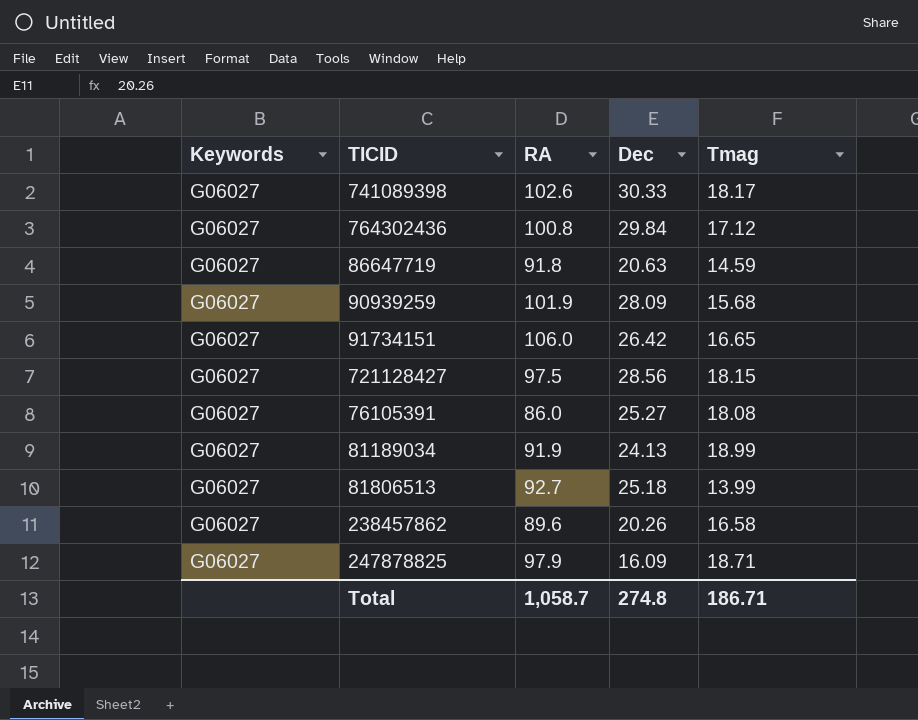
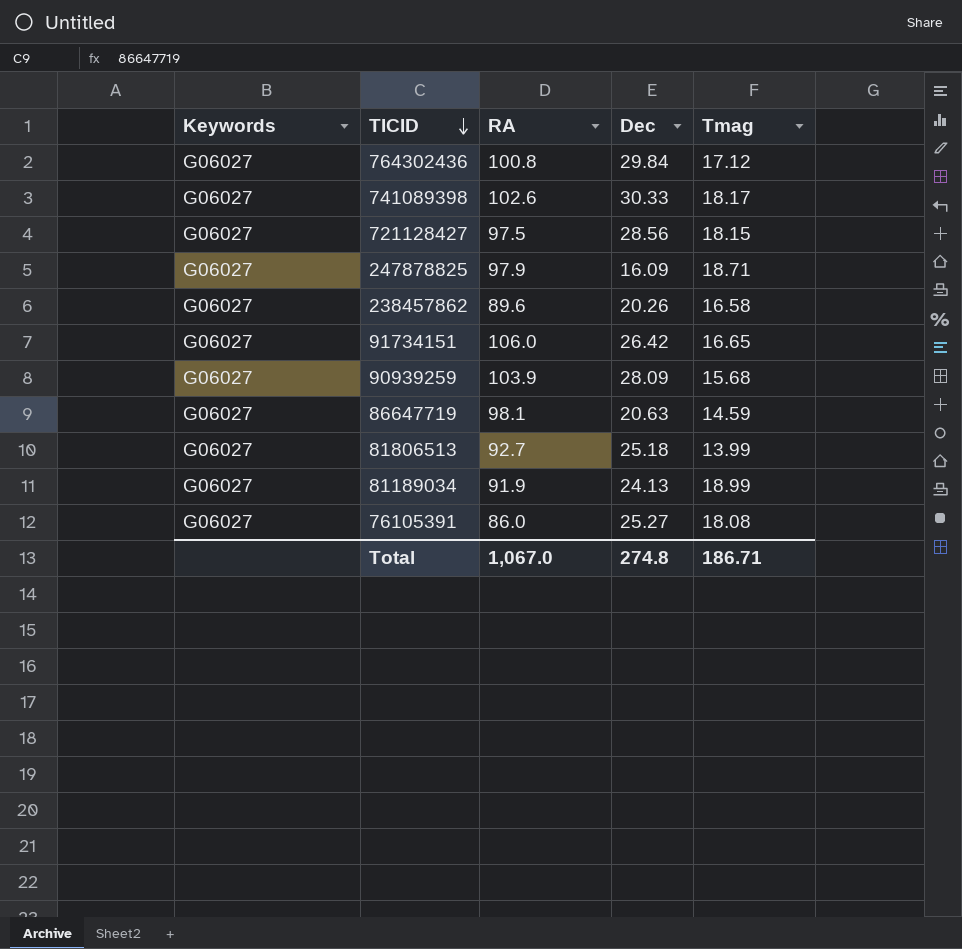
row order: none -> TICID descending
90939259 | RA: 101.9 -> 103.9
86647719 | RA: 91.8 -> 98.1
Total | RA: 1,058.7 -> 1,067.0

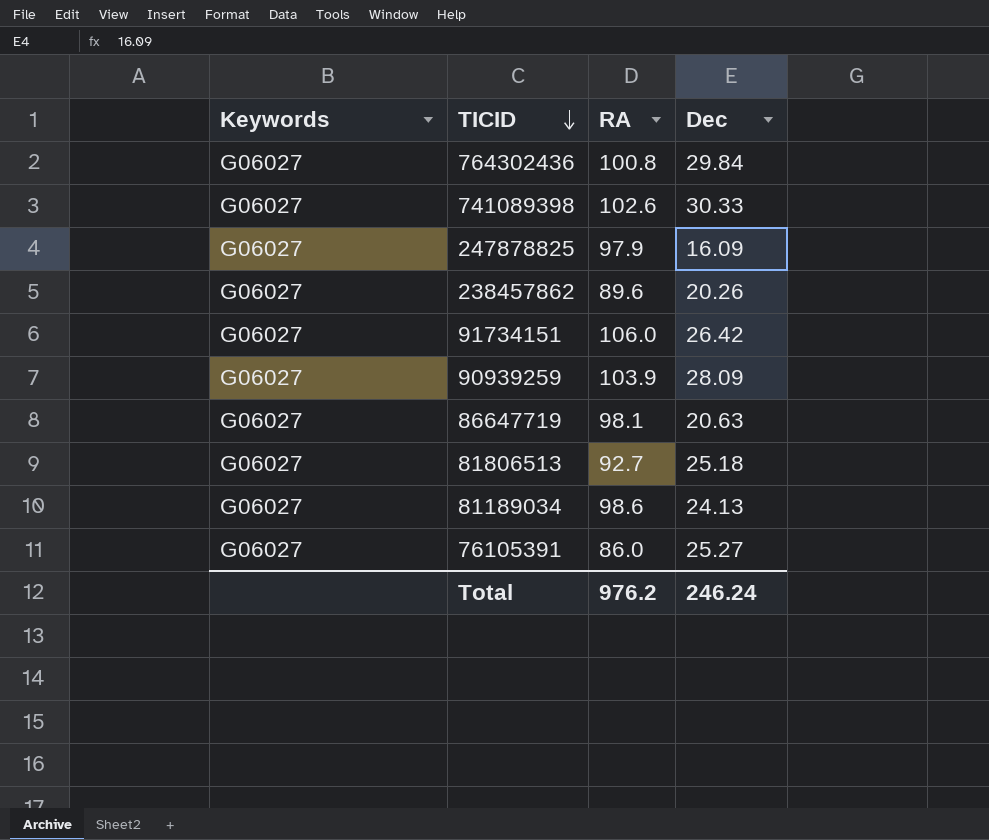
column Tmag | position: 5 -> none
row 721128427: G06027 | 97.5 | 28.56 | 18.15 -> none
81189034 | RA: 91.9 -> 98.6
Total | RA: 1,067.0 -> 976.2
Total | Dec: 274.8 -> 246.24

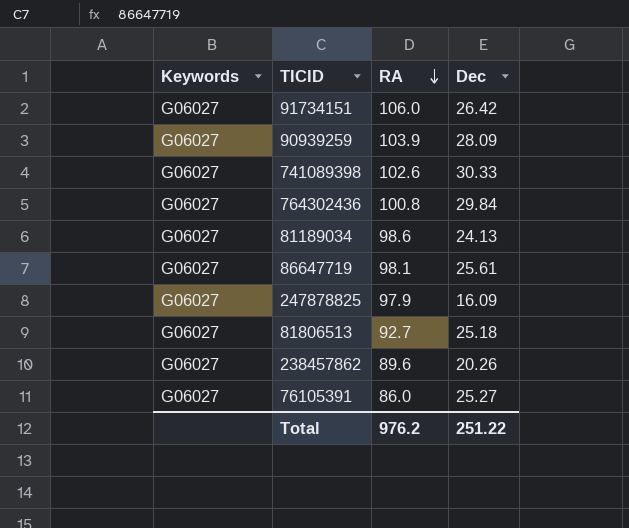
row order: TICID descending -> RA descending
86647719 | Dec: 20.63 -> 25.61
Total | Dec: 246.24 -> 251.22

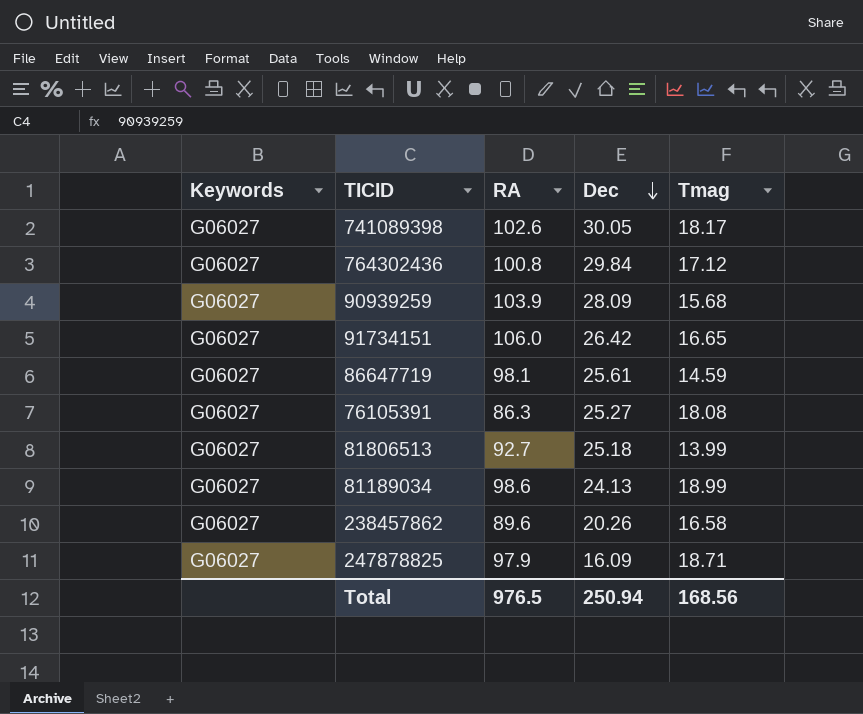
row order: RA descending -> Dec descending
column Tmag | position: none -> 5
741089398 | Dec: 30.33 -> 30.05
76105391 | RA: 86.0 -> 86.3
Total | RA: 976.2 -> 976.5
Total | Dec: 251.22 -> 250.94

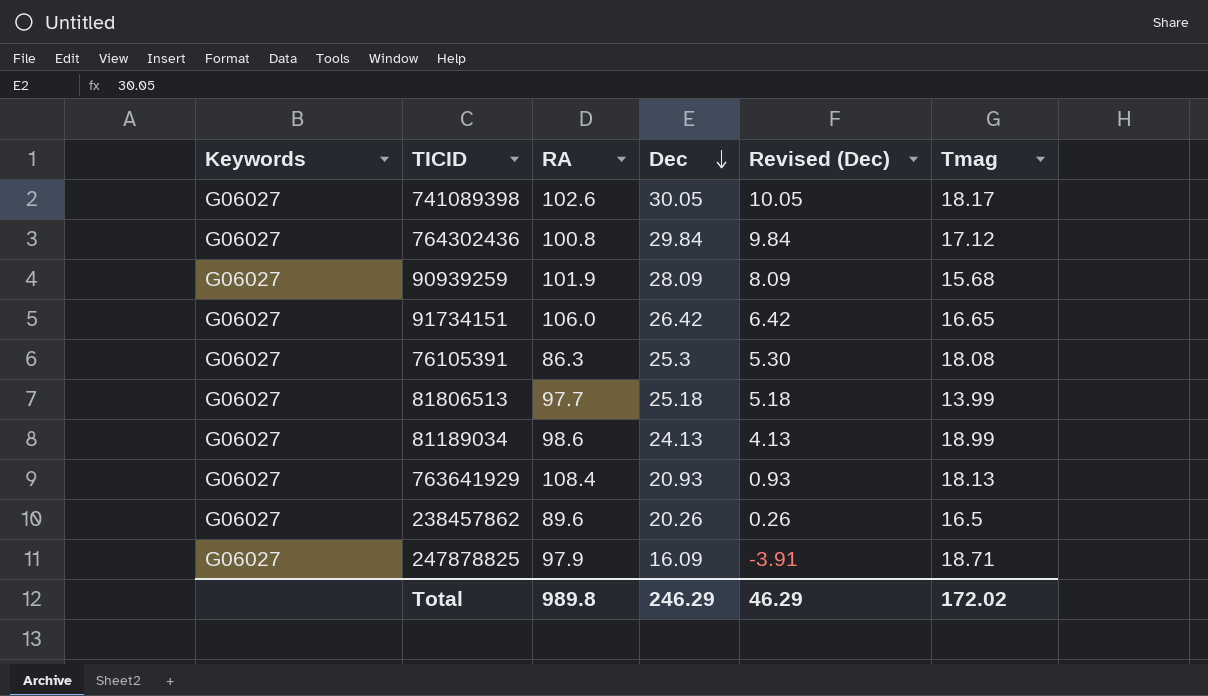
column Revised (Dec) | formula: none -> [Dec] - 20
row 86647719: G06027 | 98.1 | 25.61 | 14.59 -> none
90939259 | RA: 103.9 -> 101.9
76105391 | Dec: 25.27 -> 25.3
81806513 | RA: 92.7 -> 97.7
row 763641929: none -> G06027 | 108.4 | 20.93 | 0.93 | 18.13
238457862 | Tmag: 16.58 -> 16.5
Total | RA: 976.5 -> 989.8
Total | Dec: 250.94 -> 246.29
Total | Tmag: 168.56 -> 172.02

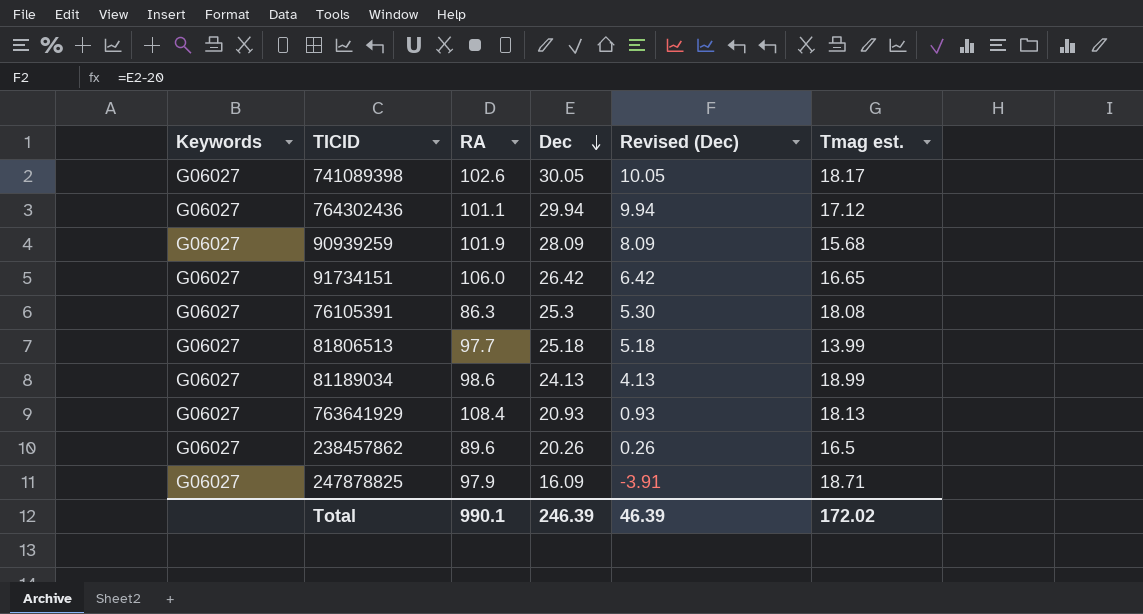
column name: Tmag -> Tmag est.
764302436 | RA: 100.8 -> 101.1
764302436 | Dec: 29.84 -> 29.94
764302436 | Revised (Dec): 9.84 -> 9.94
Total | RA: 989.8 -> 990.1
Total | Dec: 246.29 -> 246.39
Total | Revised (Dec): 46.29 -> 46.39

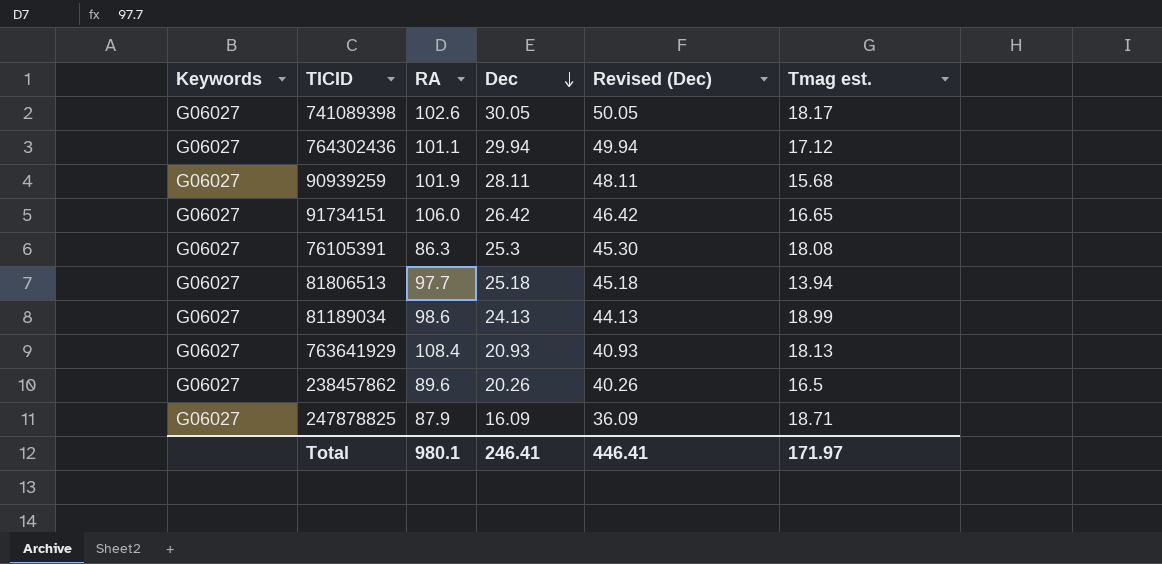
column Revised (Dec) | formula: [Dec] - 20 -> [Dec] + 20
90939259 | Dec: 28.09 -> 28.11
81806513 | Tmag est.: 13.99 -> 13.94
247878825 | RA: 97.9 -> 87.9
Total | RA: 990.1 -> 980.1
Total | Dec: 246.39 -> 246.41
Total | Revised (Dec): 46.39 -> 446.41
Total | Tmag est.: 172.02 -> 171.97

